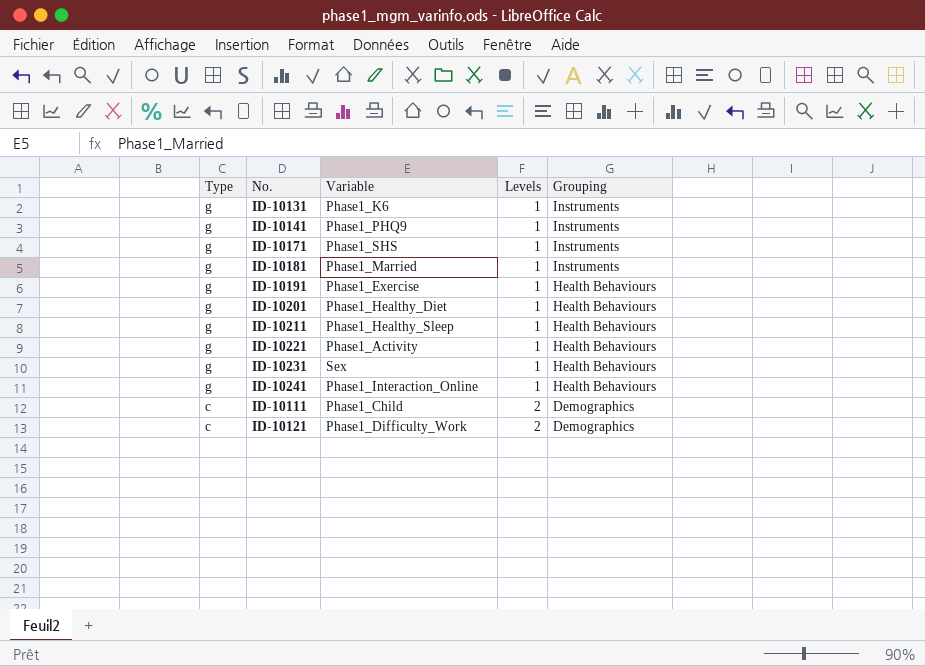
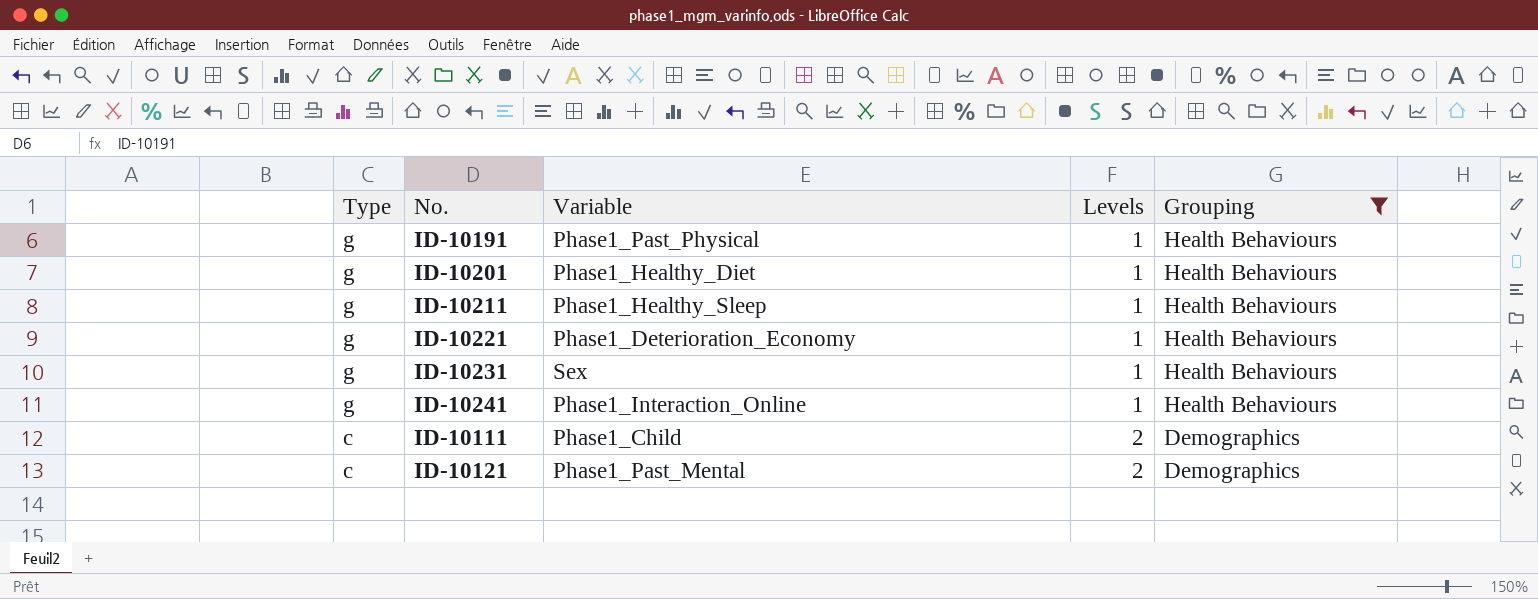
filter: none -> Grouping != Instruments
ID-10191 | Variable: Phase1_Exercise -> Phase1_Past_Physical
ID-10221 | Variable: Phase1_Activity -> Phase1_Deterioration_Economy
ID-10121 | Variable: Phase1_Difficulty_Work -> Phase1_Past_Mental

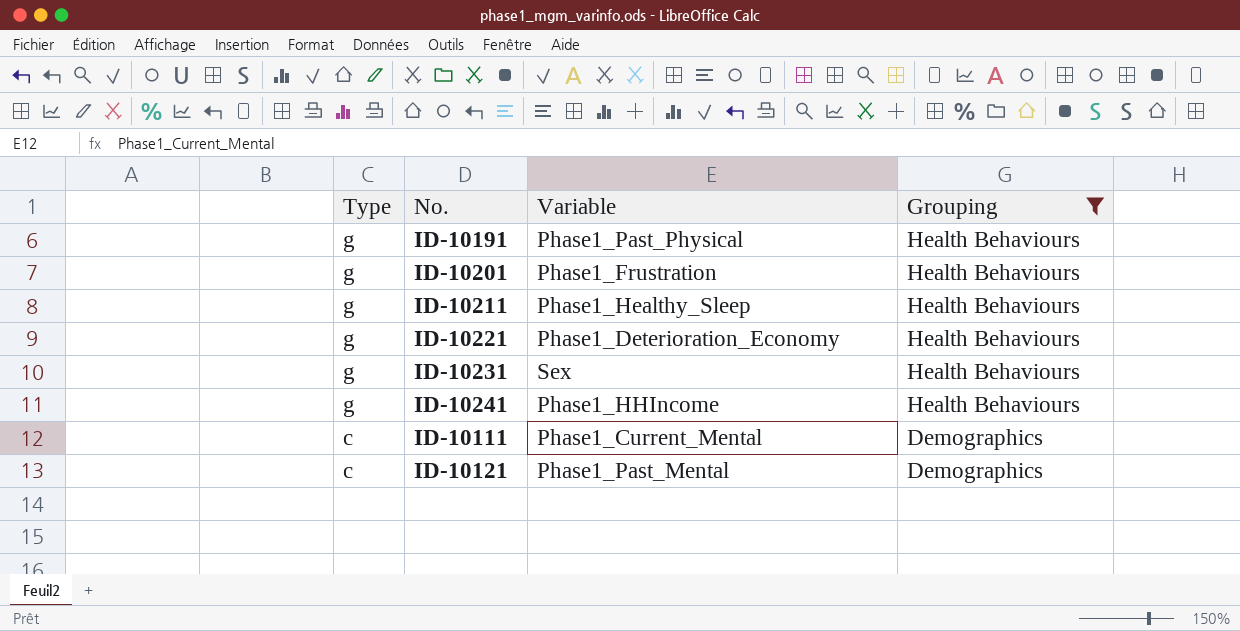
column Levels | position: 4 -> none
ID-10201 | Variable: Phase1_Healthy_Diet -> Phase1_Frustration
ID-10241 | Variable: Phase1_Interaction_Online -> Phase1_HHIncome
ID-10111 | Variable: Phase1_Child -> Phase1_Current_Mental

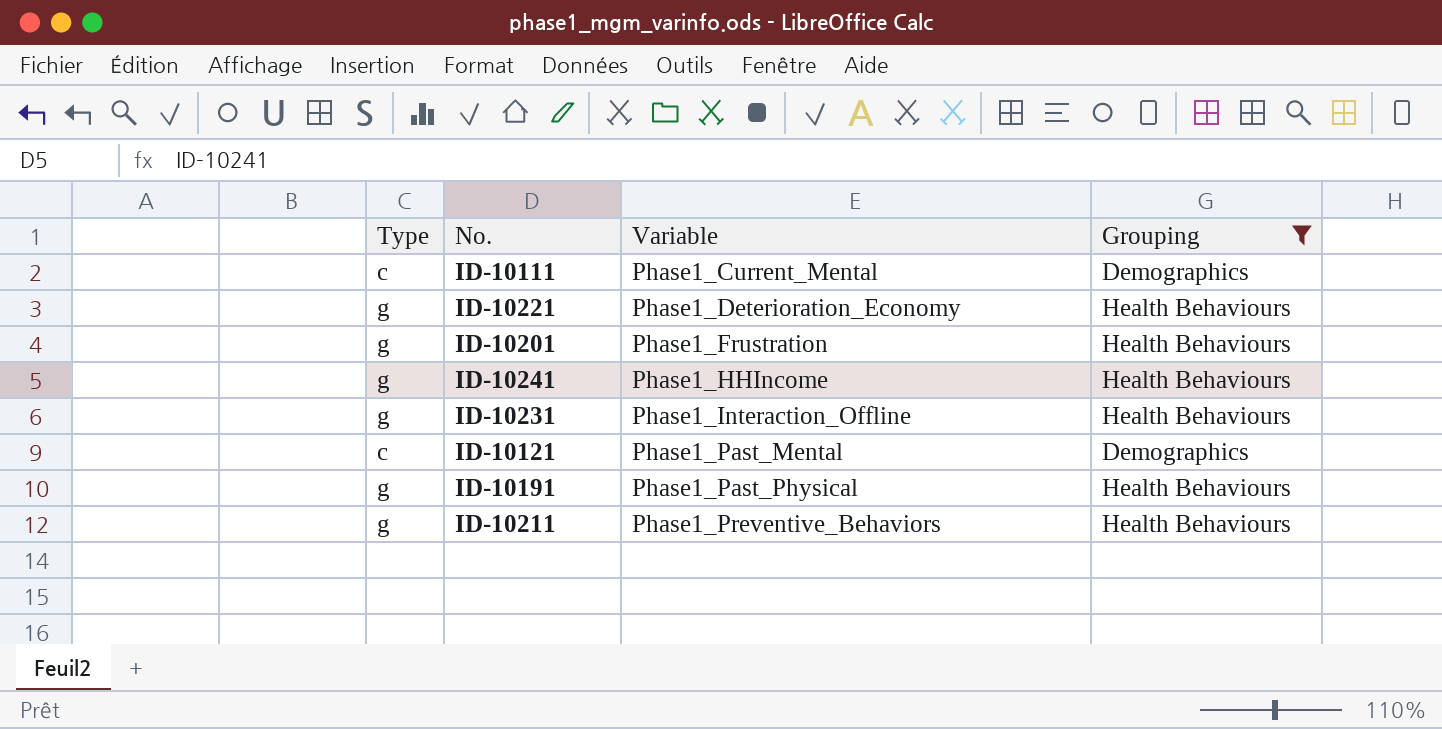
row order: Type descending -> Variable ascending
ID-10231 | Variable: Sex -> Phase1_Interaction_Offline
ID-10211 | Variable: Phase1_Healthy_Sleep -> Phase1_Preventive_Behaviors

